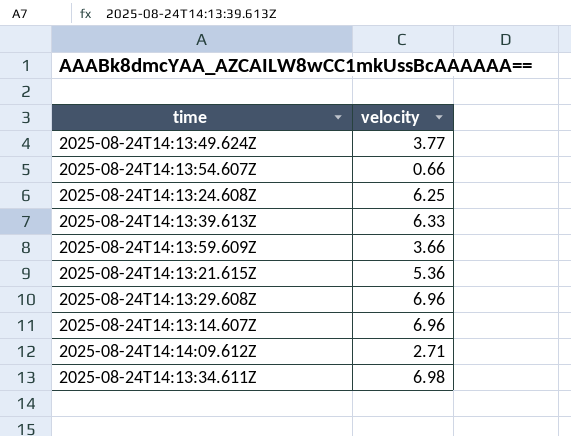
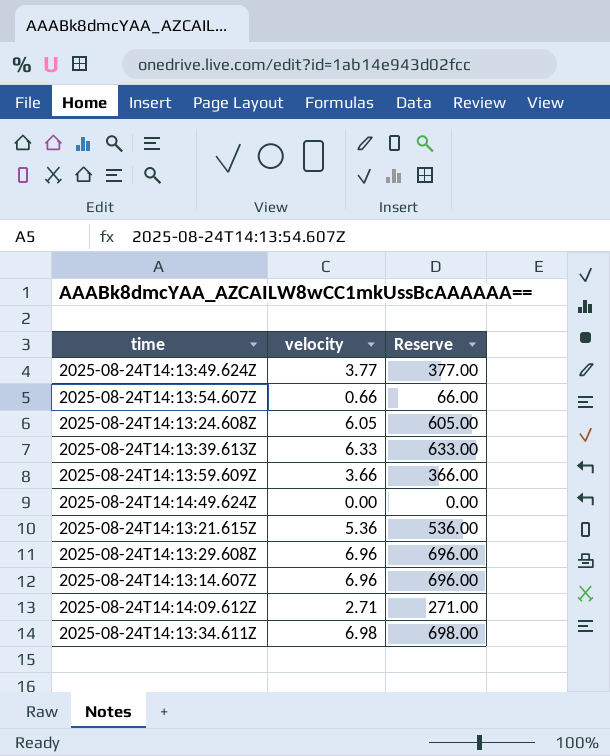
column Reserve | formula: none -> [velocity] * 100
2025-08-24T14:13:24.608Z | velocity: 6.25 -> 6.05
row 2025-08-24T14:14:49.624Z: none -> 0.00 | 0.00

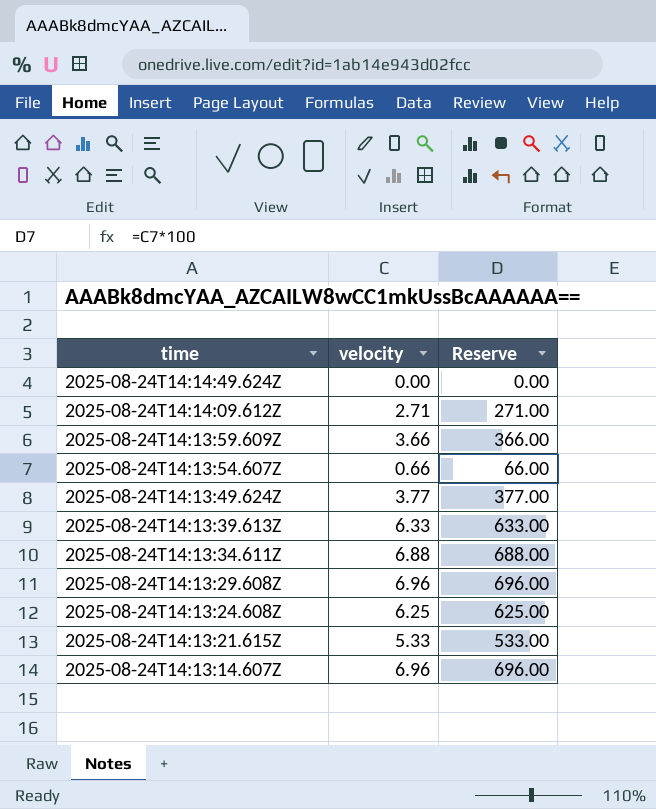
row order: none -> time descending
2025-08-24T14:13:34.611Z | velocity: 6.98 -> 6.88
2025-08-24T14:13:34.611Z | Reserve: 698.00 -> 688.00
2025-08-24T14:13:24.608Z | velocity: 6.05 -> 6.25
2025-08-24T14:13:24.608Z | Reserve: 605.00 -> 625.00
2025-08-24T14:13:21.615Z | velocity: 5.36 -> 5.33
2025-08-24T14:13:21.615Z | Reserve: 536.00 -> 533.00

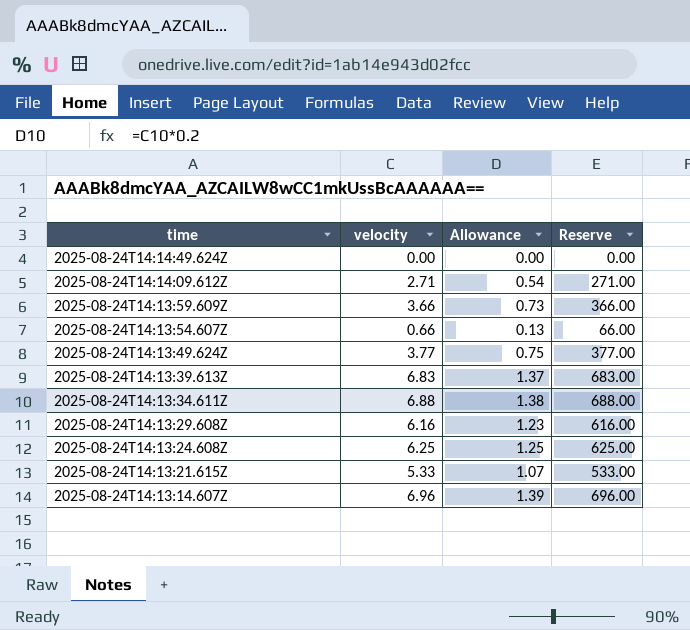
column Allowance | formula: none -> [velocity] * 0.2
2025-08-24T14:13:39.613Z | velocity: 6.33 -> 6.83
2025-08-24T14:13:39.613Z | Reserve: 633.00 -> 683.00
2025-08-24T14:13:29.608Z | velocity: 6.96 -> 6.16
2025-08-24T14:13:29.608Z | Reserve: 696.00 -> 616.00

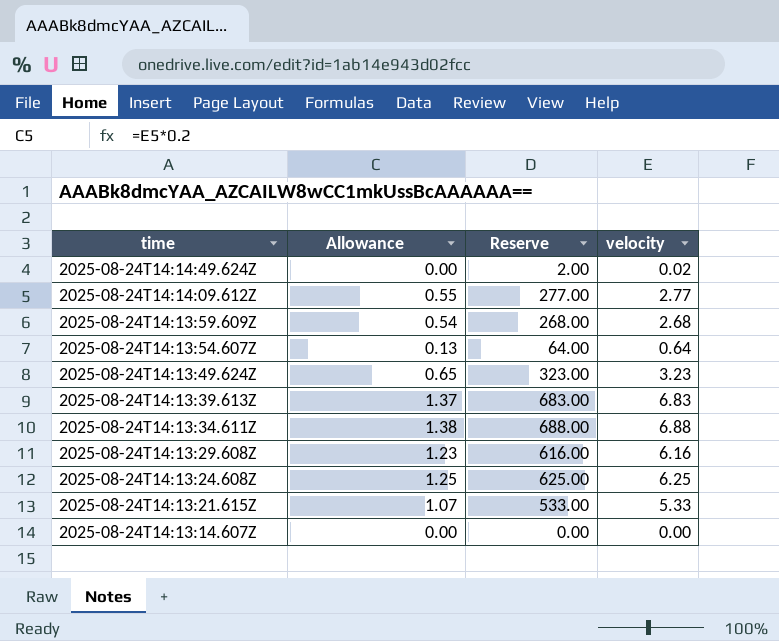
column velocity | position: 2 -> 4
2025-08-24T14:14:49.624Z | Reserve: 0.00 -> 2.00
2025-08-24T14:14:49.624Z | velocity: 0.00 -> 0.02
2025-08-24T14:14:09.612Z | Allowance: 0.54 -> 0.55
2025-08-24T14:14:09.612Z | Reserve: 271.00 -> 277.00
2025-08-24T14:14:09.612Z | velocity: 2.71 -> 2.77
2025-08-24T14:13:59.609Z | Allowance: 0.73 -> 0.54
2025-08-24T14:13:59.609Z | Reserve: 366.00 -> 268.00
2025-08-24T14:13:59.609Z | velocity: 3.66 -> 2.68
2025-08-24T14:13:54.607Z | Reserve: 66.00 -> 64.00
2025-08-24T14:13:54.607Z | velocity: 0.66 -> 0.64
2025-08-24T14:13:49.624Z | Allowance: 0.75 -> 0.65
2025-08-24T14:13:49.624Z | Reserve: 377.00 -> 323.00
2025-08-24T14:13:49.624Z | velocity: 3.77 -> 3.23
2025-08-24T14:13:14.607Z | Allowance: 1.39 -> 0.00
2025-08-24T14:13:14.607Z | Reserve: 696.00 -> 0.00
2025-08-24T14:13:14.607Z | velocity: 6.96 -> 0.00

